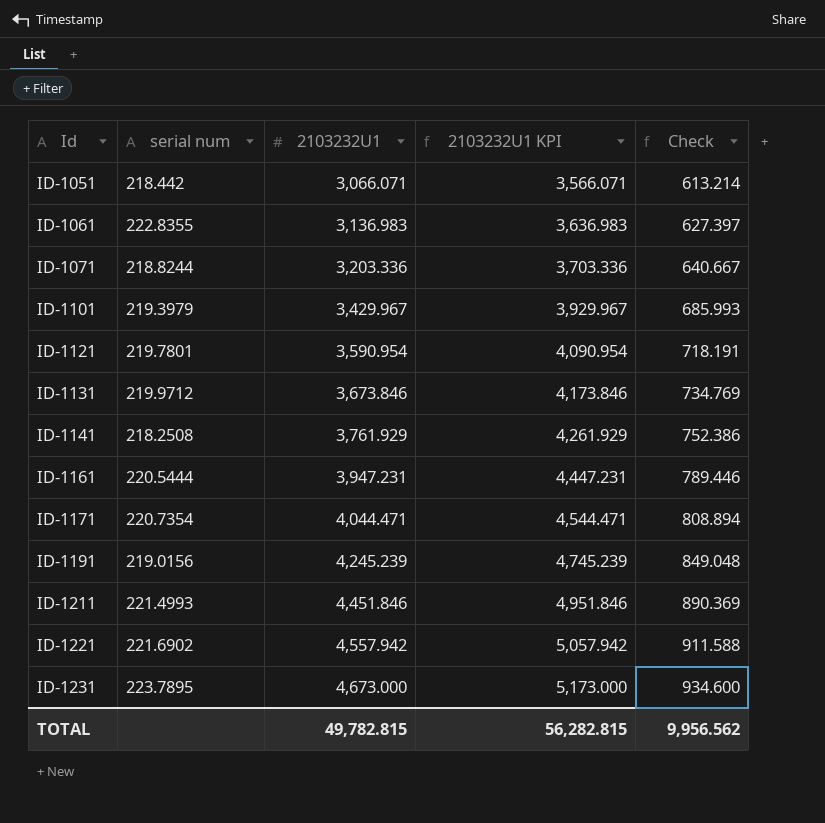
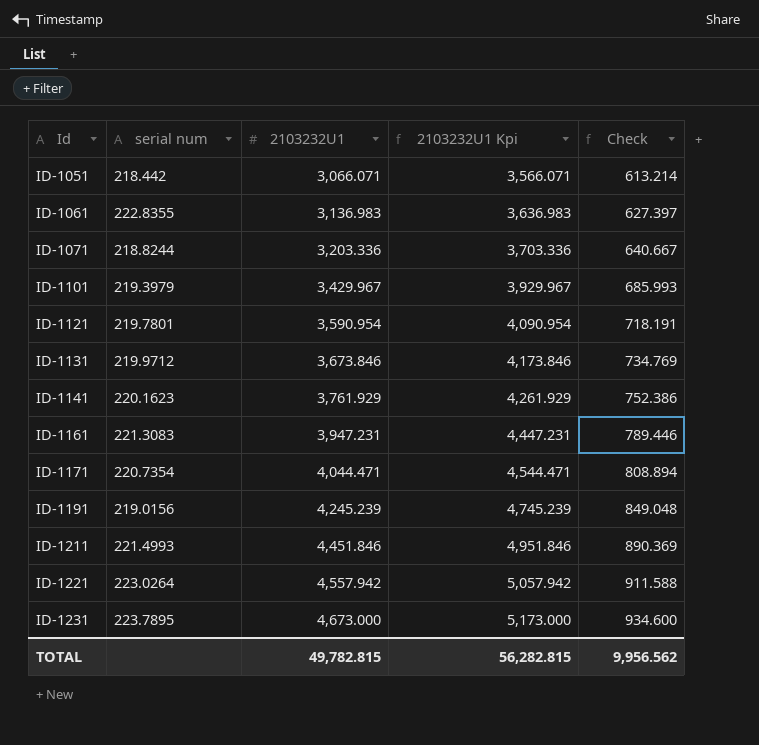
column name: 2103232U1 KPI -> 2103232U1 Kpi
ID-1141 | serial num: 218.2508 -> 220.1623
ID-1161 | serial num: 220.5444 -> 221.3083
ID-1221 | serial num: 221.6902 -> 223.0264

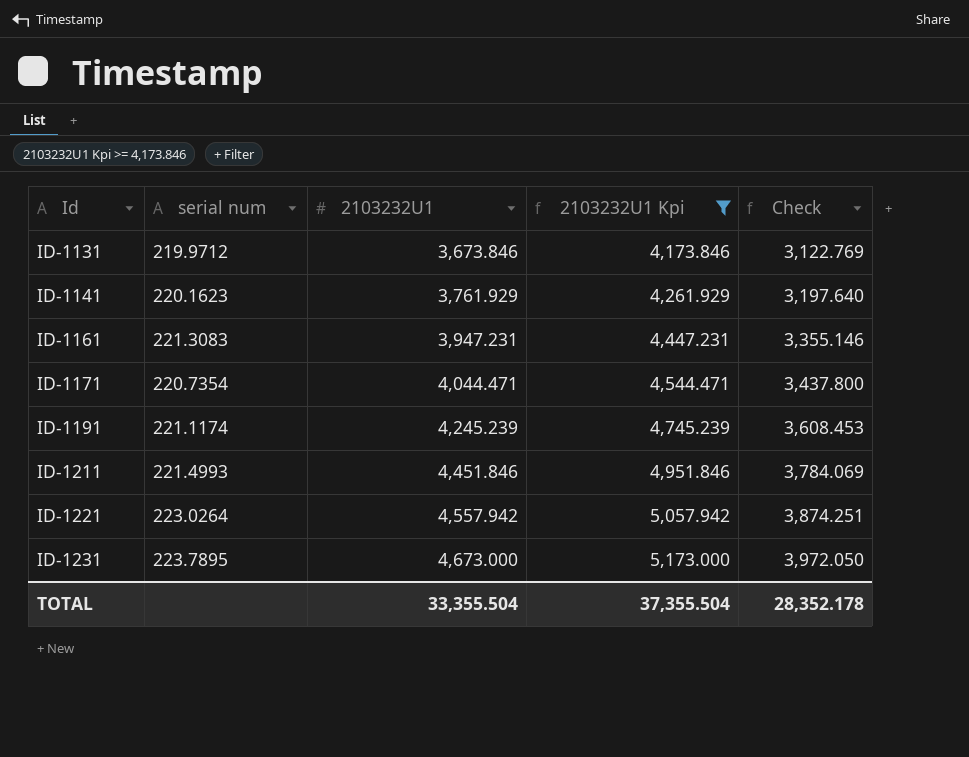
filter: none -> 2103232U1 Kpi >= 4,173.846
column Check | formula: [2103232U1] * 0.2 -> [2103232U1] * 0.85
ID-1191 | serial num: 219.0156 -> 221.1174
TOTAL | 2103232U1: 49,782.815 -> 33,355.504
TOTAL | 2103232U1 Kpi: 56,282.815 -> 37,355.504
TOTAL | Check: 9,956.562 -> 28,352.178

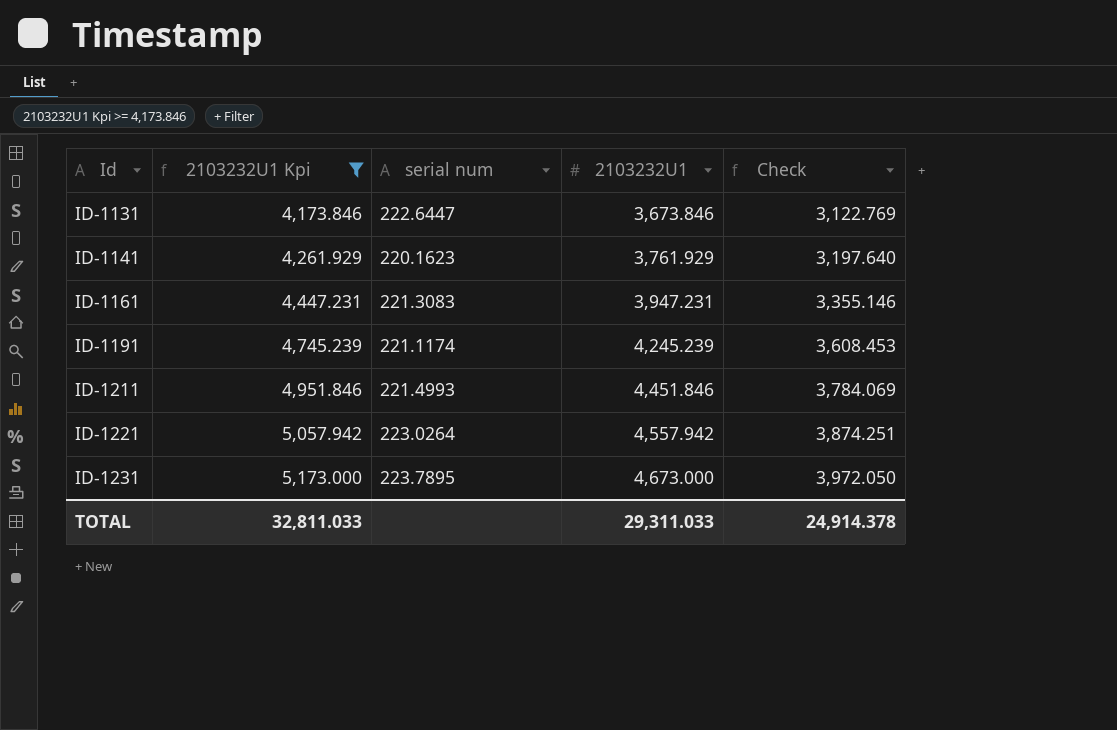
column 2103232U1 Kpi | position: 4 -> 2
row ID-1171: 220.7354 | 4,044.471 | 4,544.471 | 3,437.800 -> none
ID-1131 | serial num: 219.9712 -> 222.6447
TOTAL | 2103232U1 Kpi: 37,355.504 -> 32,811.033
TOTAL | 2103232U1: 33,355.504 -> 29,311.033
TOTAL | Check: 28,352.178 -> 24,914.378

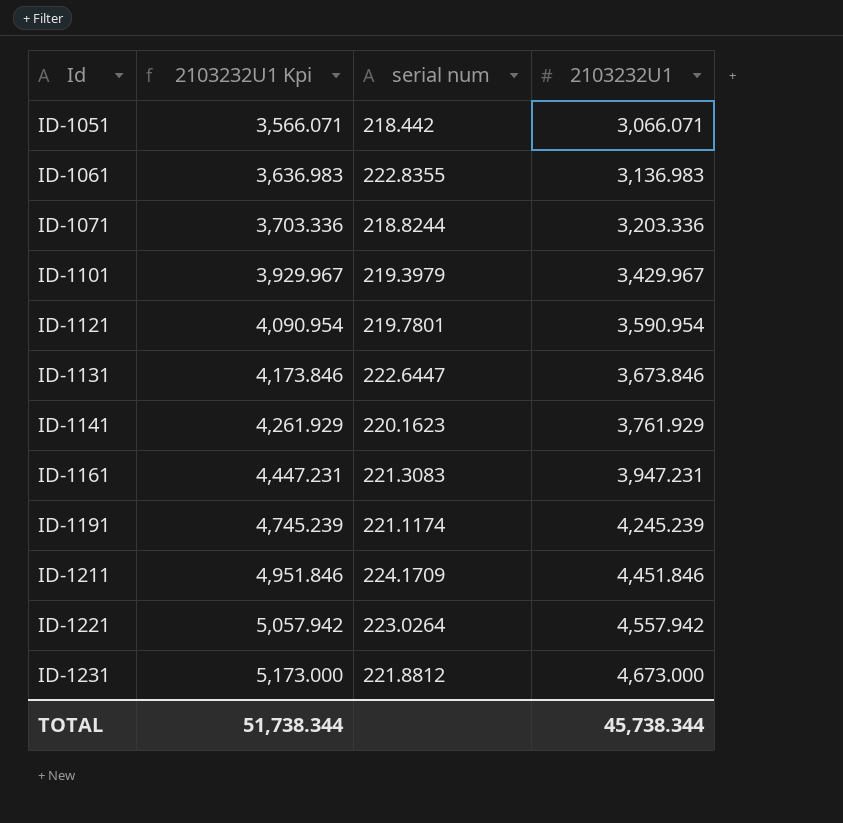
filter: 2103232U1 Kpi >= 4,173.846 -> none
column Check | formula: [2103232U1] * 0.85 -> none
ID-1211 | serial num: 221.4993 -> 224.1709
ID-1231 | serial num: 223.7895 -> 221.8812
TOTAL | 2103232U1 Kpi: 32,811.033 -> 51,738.344
TOTAL | 2103232U1: 29,311.033 -> 45,738.344

